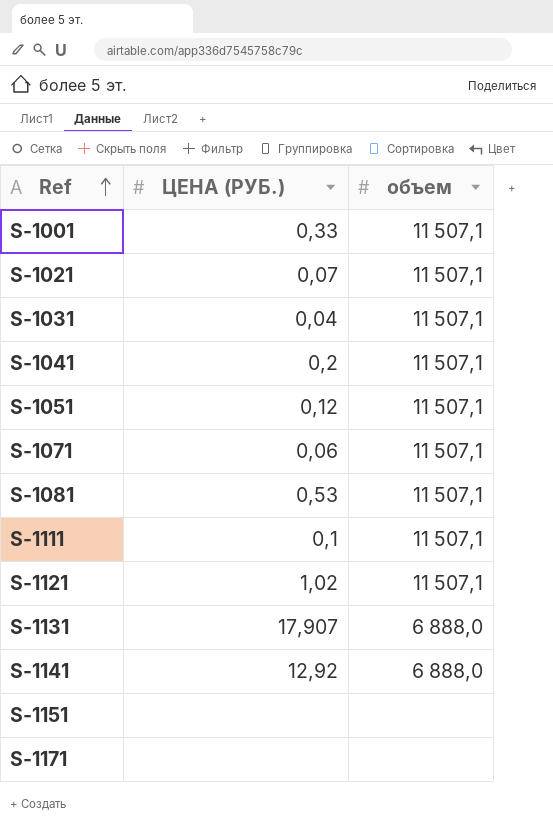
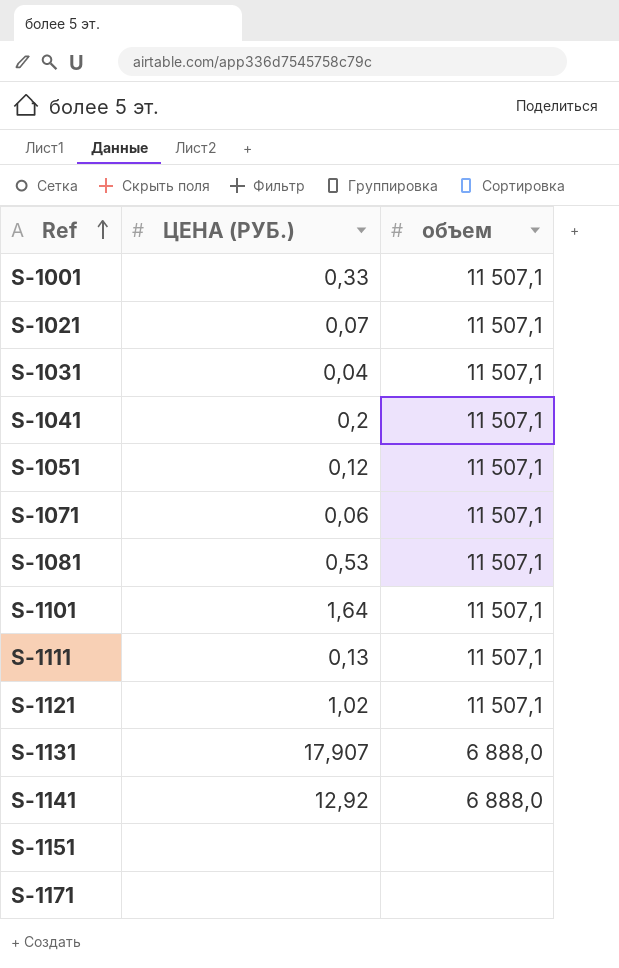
row S-1101: none -> 1,64 | 11 507,1
S-1111 | ЦЕНА (РУБ.): 0,1 -> 0,13

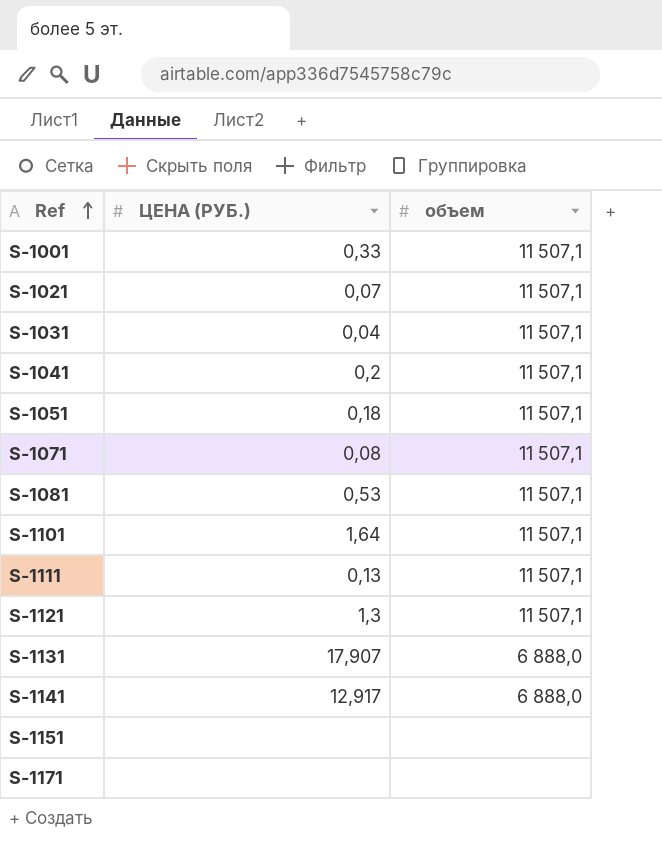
S-1051 | ЦЕНА (РУБ.): 0,12 -> 0,18
S-1071 | ЦЕНА (РУБ.): 0,06 -> 0,08
S-1121 | ЦЕНА (РУБ.): 1,02 -> 1,3
S-1141 | ЦЕНА (РУБ.): 12,92 -> 12,917

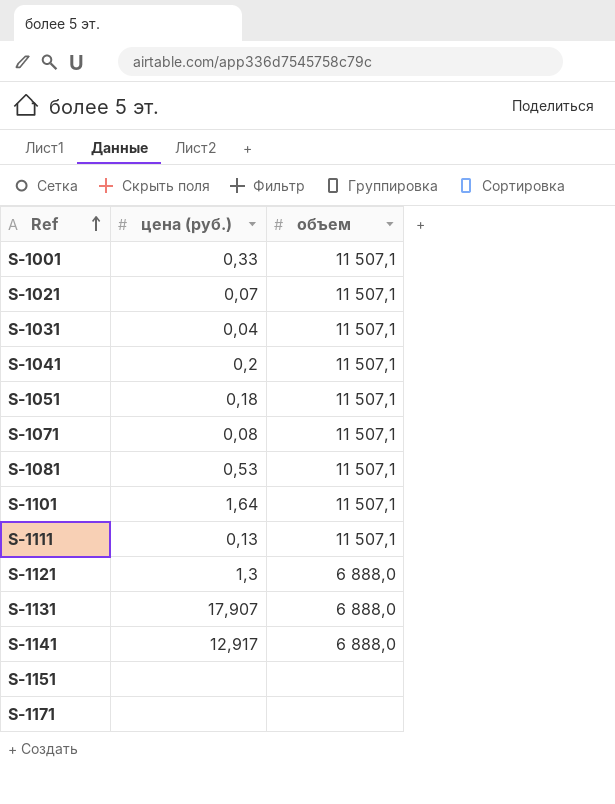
column name: ЦЕНА (РУБ.) -> цена (руб.)
S-1121 | объем: 11 507,1 -> 6 888,0

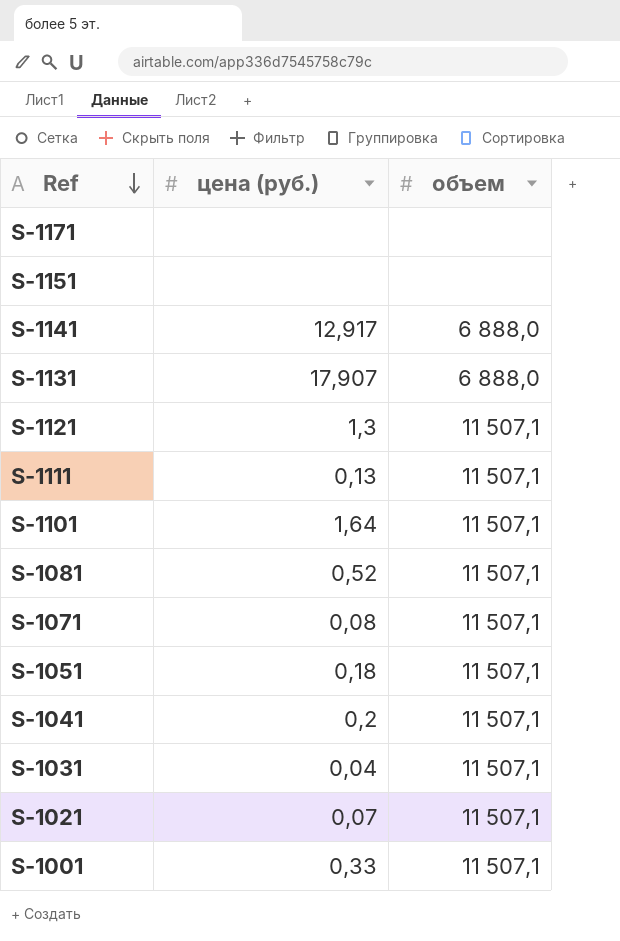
row order: Ref ascending -> Ref descending
S-1121 | объем: 6 888,0 -> 11 507,1
S-1081 | цена (руб.): 0,53 -> 0,52

